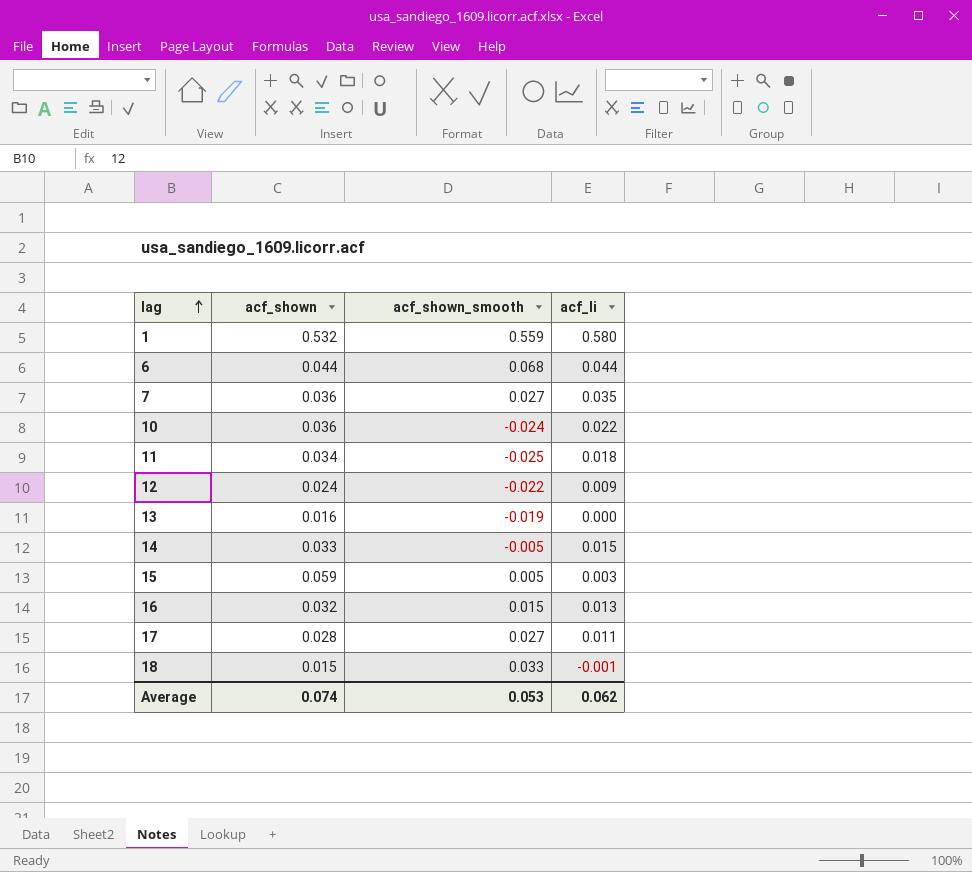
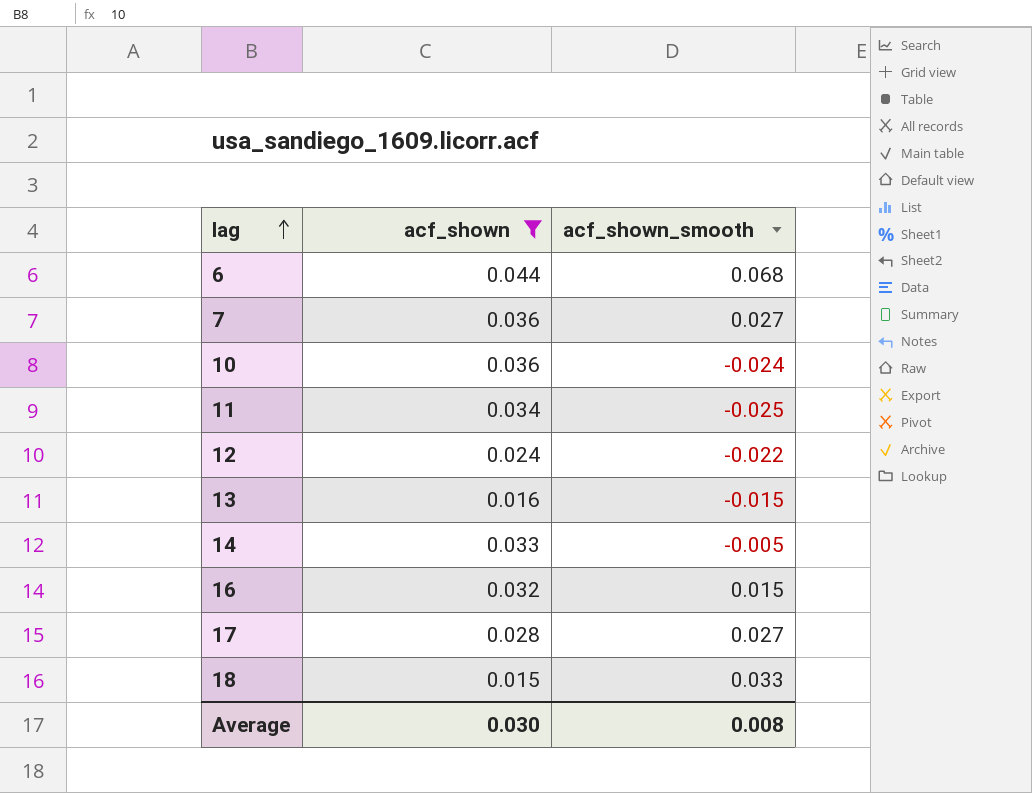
filter: none -> acf_shown <= 0.044
column acf_li | position: 4 -> none
13 | acf_shown_smooth: -0.019 -> -0.015
Average | acf_shown: 0.074 -> 0.030
Average | acf_shown_smooth: 0.053 -> 0.008

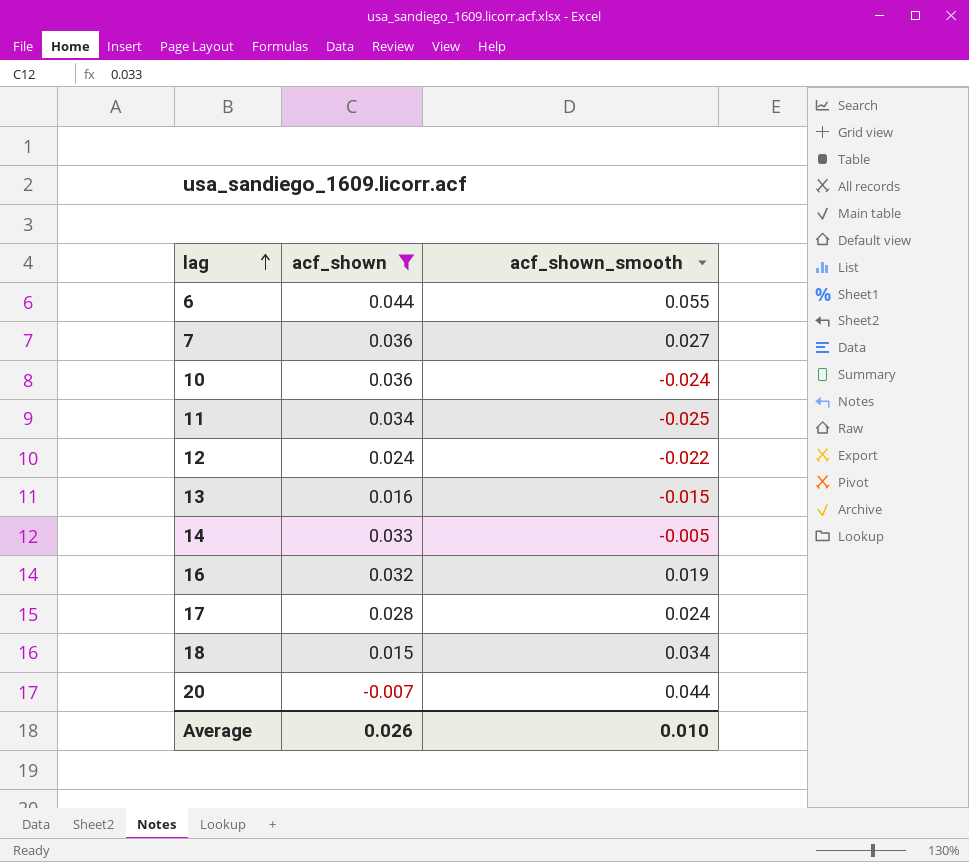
6 | acf_shown_smooth: 0.068 -> 0.055
16 | acf_shown_smooth: 0.015 -> 0.019
17 | acf_shown_smooth: 0.027 -> 0.024
18 | acf_shown_smooth: 0.033 -> 0.034
row 20: none -> -0.007 | 0.044
Average | acf_shown: 0.030 -> 0.026
Average | acf_shown_smooth: 0.008 -> 0.010

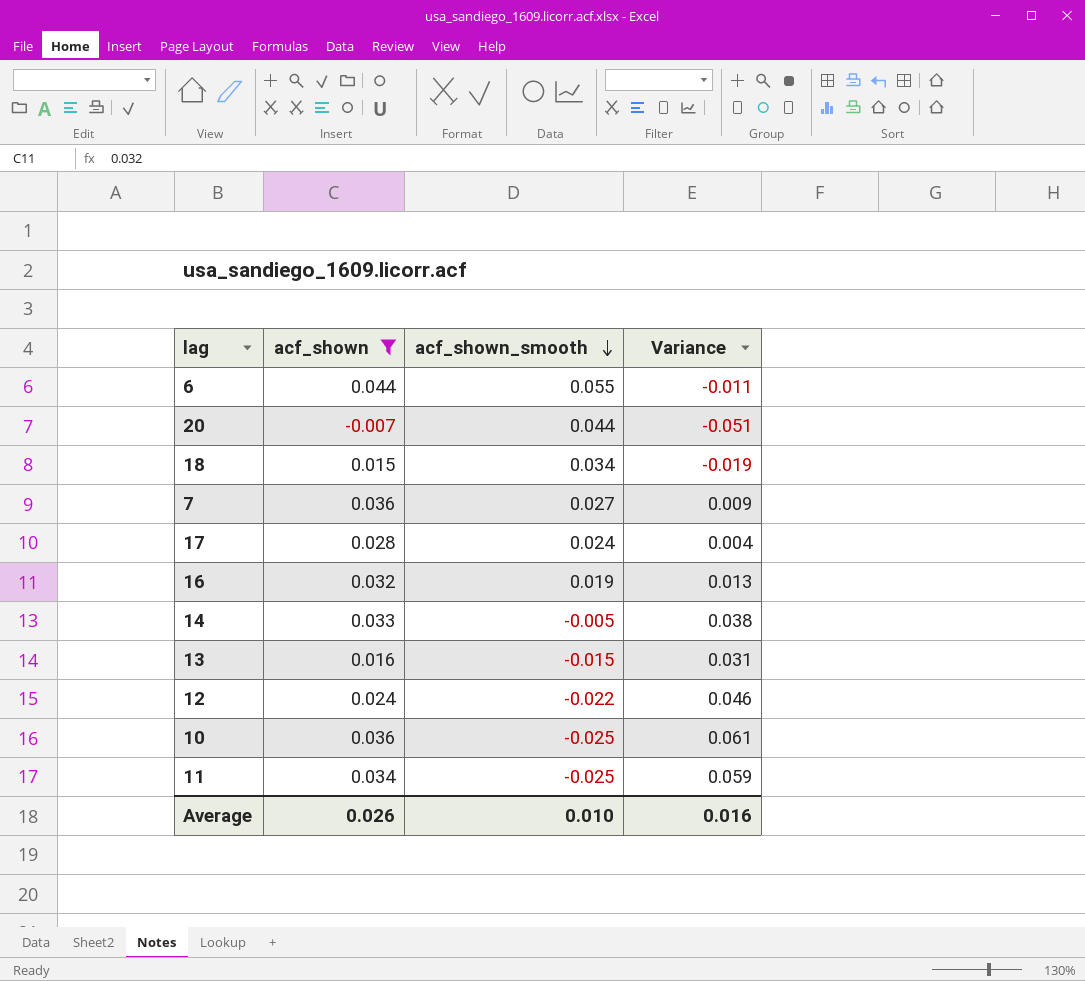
row order: lag ascending -> acf_shown_smooth descending
column Variance | formula: none -> [acf_shown] - [acf_shown_smooth]
10 | acf_shown_smooth: -0.024 -> -0.025

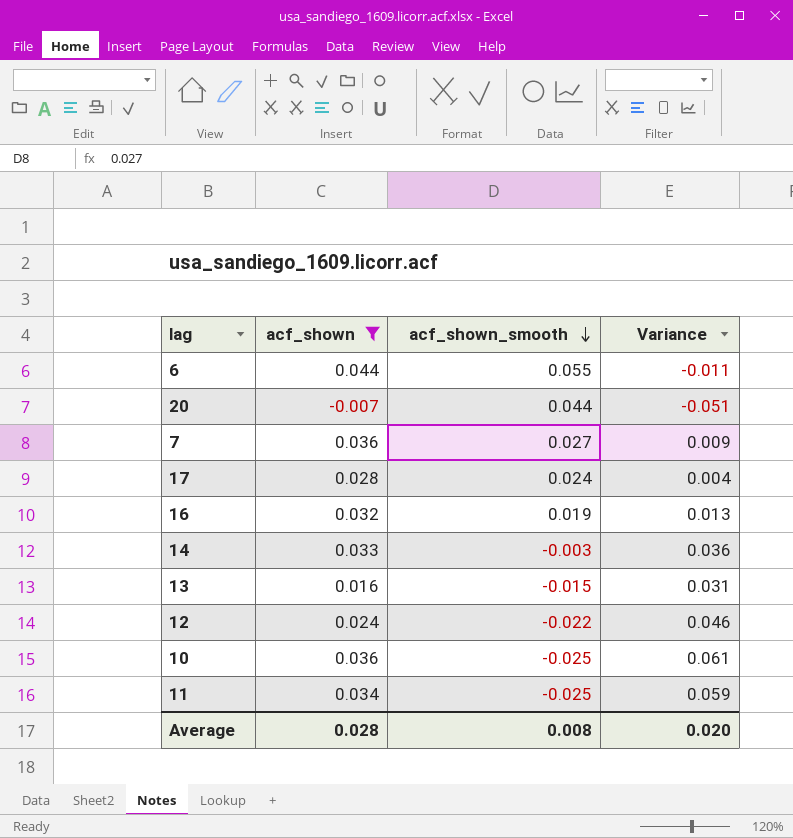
row 18: 0.015 | 0.034 | -0.019 -> none
14 | acf_shown_smooth: -0.005 -> -0.003
14 | Variance: 0.038 -> 0.036
Average | acf_shown: 0.026 -> 0.028
Average | acf_shown_smooth: 0.010 -> 0.008
Average | Variance: 0.016 -> 0.020

